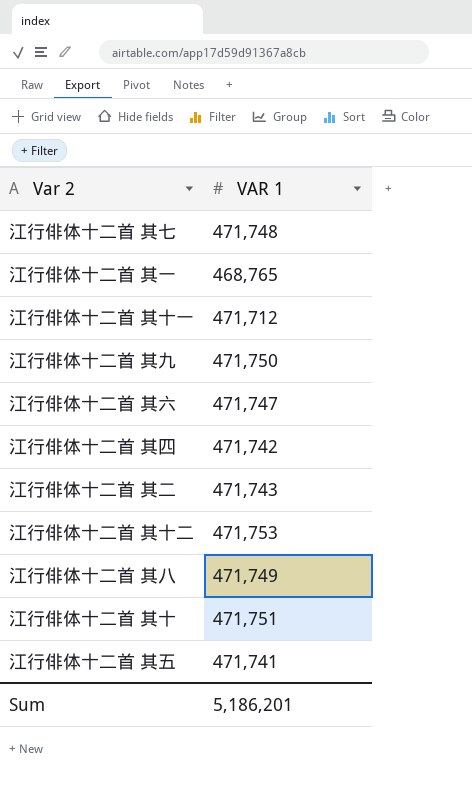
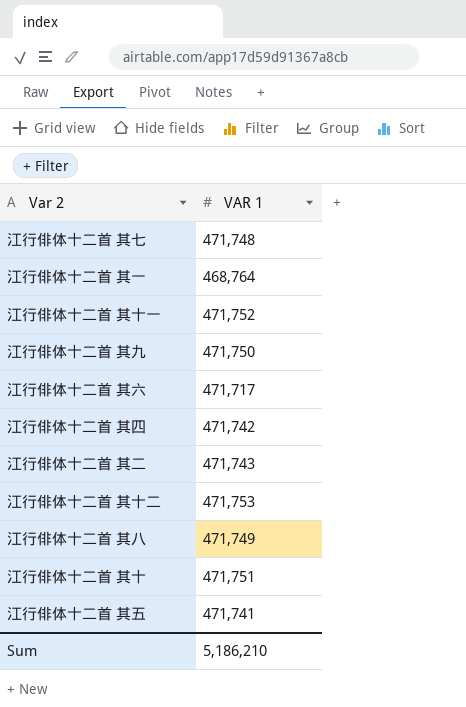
江行俳体十二首 其一 | VAR 1: 468,765 -> 468,764
江行俳体十二首 其十一 | VAR 1: 471,712 -> 471,752
江行俳体十二首 其六 | VAR 1: 471,747 -> 471,717
Sum | VAR 1: 5,186,201 -> 5,186,210

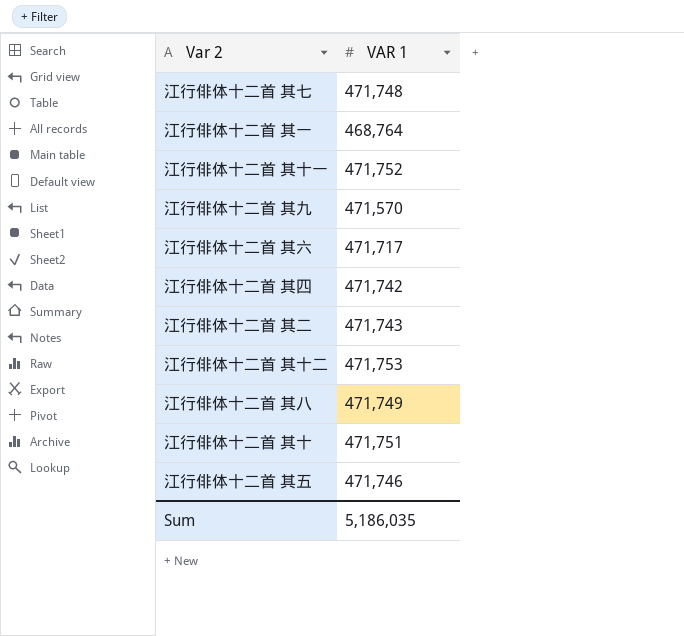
江行俳体十二首 其九 | VAR 1: 471,750 -> 471,570
江行俳体十二首 其五 | VAR 1: 471,741 -> 471,746
Sum | VAR 1: 5,186,210 -> 5,186,035

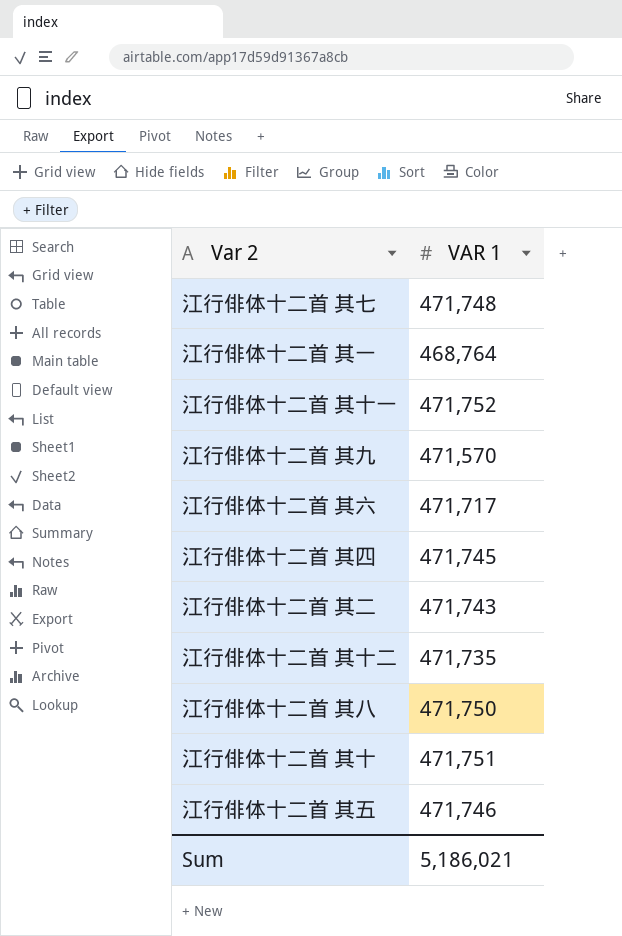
江行俳体十二首 其四 | VAR 1: 471,742 -> 471,745
江行俳体十二首 其十二 | VAR 1: 471,753 -> 471,735
江行俳体十二首 其八 | VAR 1: 471,749 -> 471,750
Sum | VAR 1: 5,186,035 -> 5,186,021

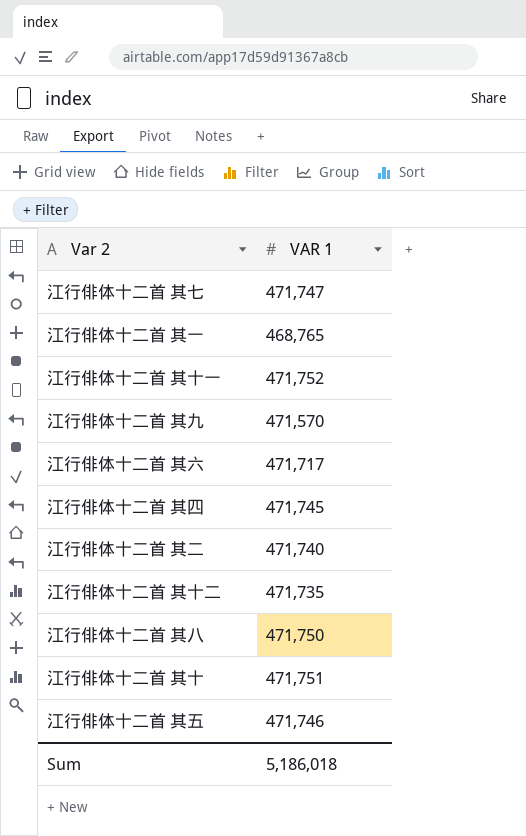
江行俳体十二首 其七 | VAR 1: 471,748 -> 471,747
江行俳体十二首 其一 | VAR 1: 468,764 -> 468,765
江行俳体十二首 其二 | VAR 1: 471,743 -> 471,740
Sum | VAR 1: 5,186,021 -> 5,186,018

